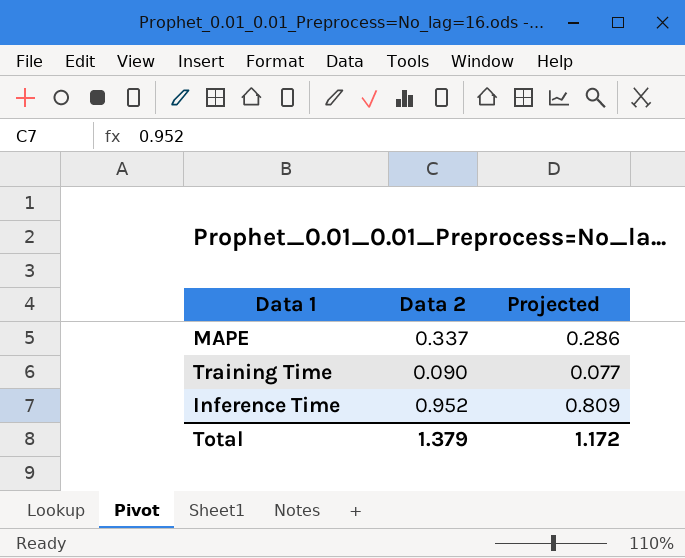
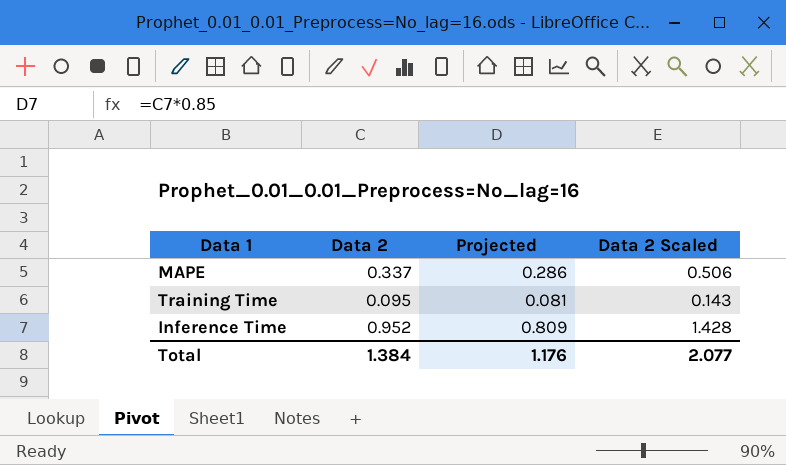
column Data 2 Scaled | formula: none -> [Data 2] * 1.5
Training Time | Data 2: 0.090 -> 0.095
Training Time | Projected: 0.077 -> 0.081
Total | Data 2: 1.379 -> 1.384
Total | Projected: 1.172 -> 1.176

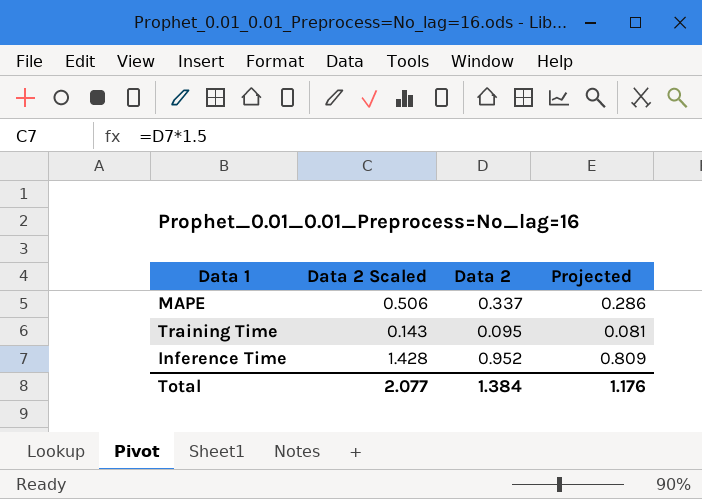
column Data 2 Scaled | position: 4 -> 2

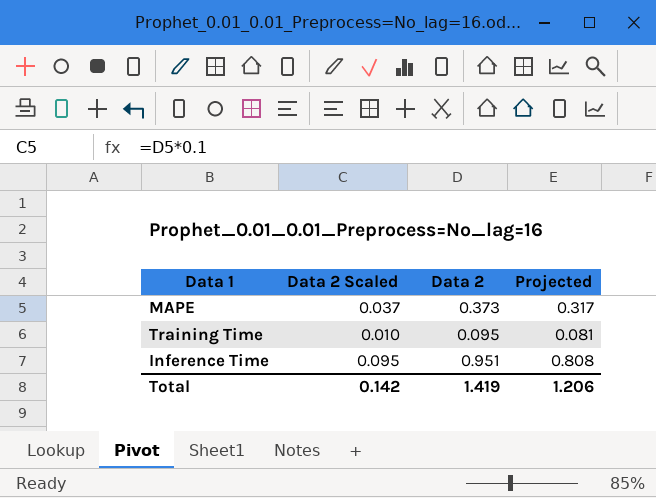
column Data 2 Scaled | formula: [Data 2] * 1.5 -> [Data 2] * 0.1
MAPE | Data 2: 0.337 -> 0.373
MAPE | Projected: 0.286 -> 0.317
Inference Time | Data 2: 0.952 -> 0.951
Inference Time | Projected: 0.809 -> 0.808
Total | Data 2 Scaled: 2.077 -> 0.142
Total | Data 2: 1.384 -> 1.419
Total | Projected: 1.176 -> 1.206

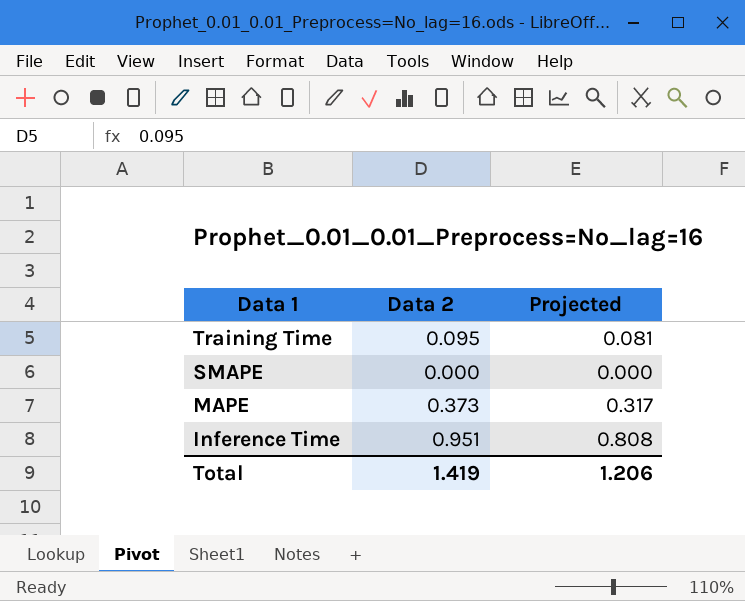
row order: none -> Data 1 descending
column Data 2 Scaled | formula: [Data 2] * 0.1 -> none
row SMAPE: none -> 0.000 | 0.000

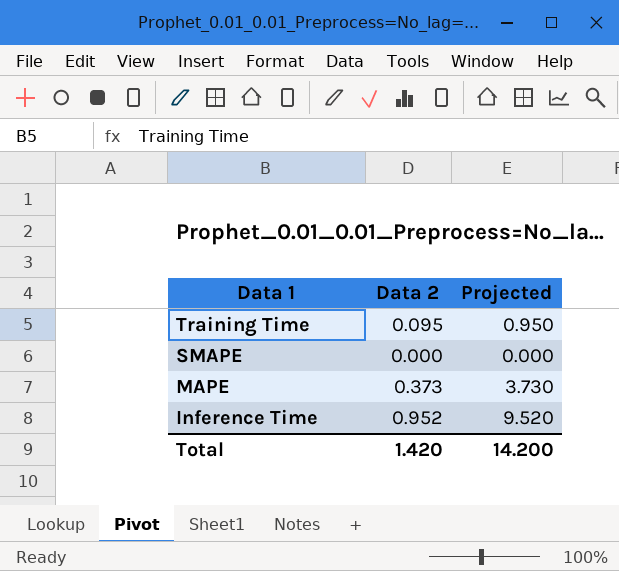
column Projected | formula: [Data 2] * 0.85 -> [Data 2] * 10
Inference Time | Data 2: 0.951 -> 0.952
Total | Data 2: 1.419 -> 1.420
Total | Projected: 1.206 -> 14.200

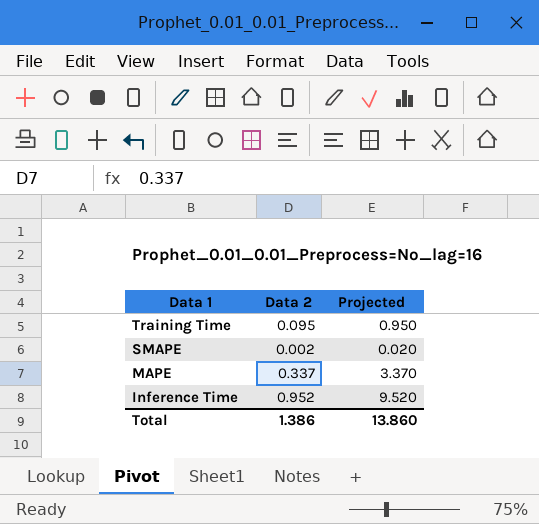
SMAPE | Data 2: 0.000 -> 0.002
SMAPE | Projected: 0.000 -> 0.020
MAPE | Data 2: 0.373 -> 0.337
MAPE | Projected: 3.730 -> 3.370
Total | Data 2: 1.420 -> 1.386
Total | Projected: 14.200 -> 13.860

